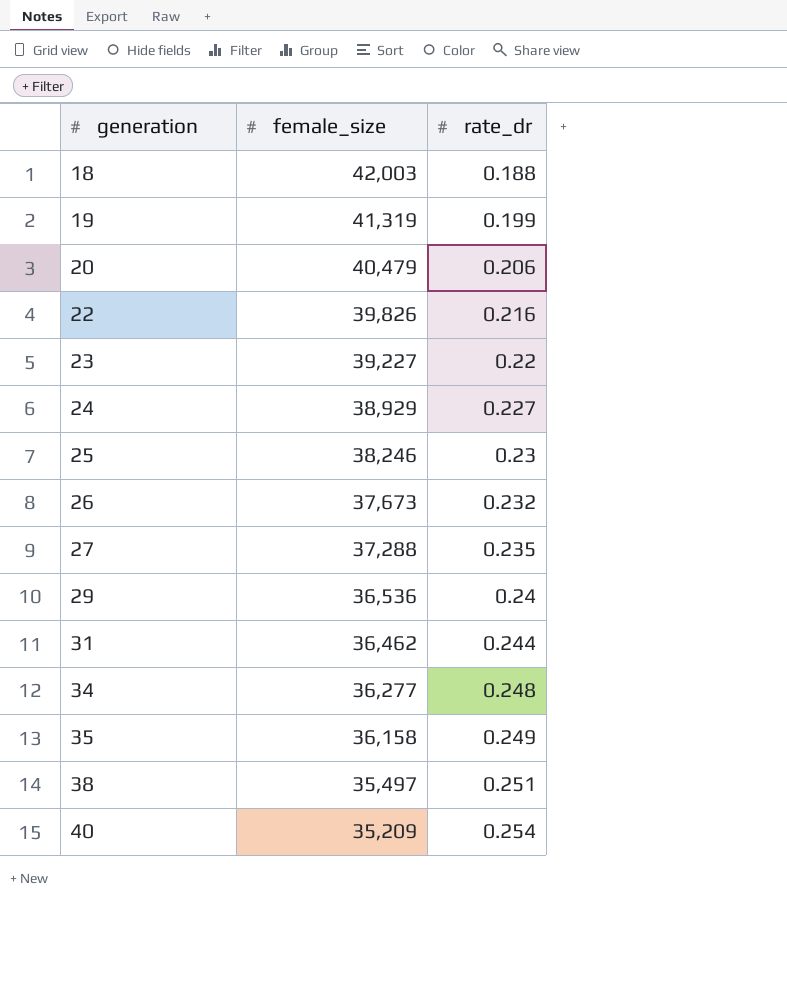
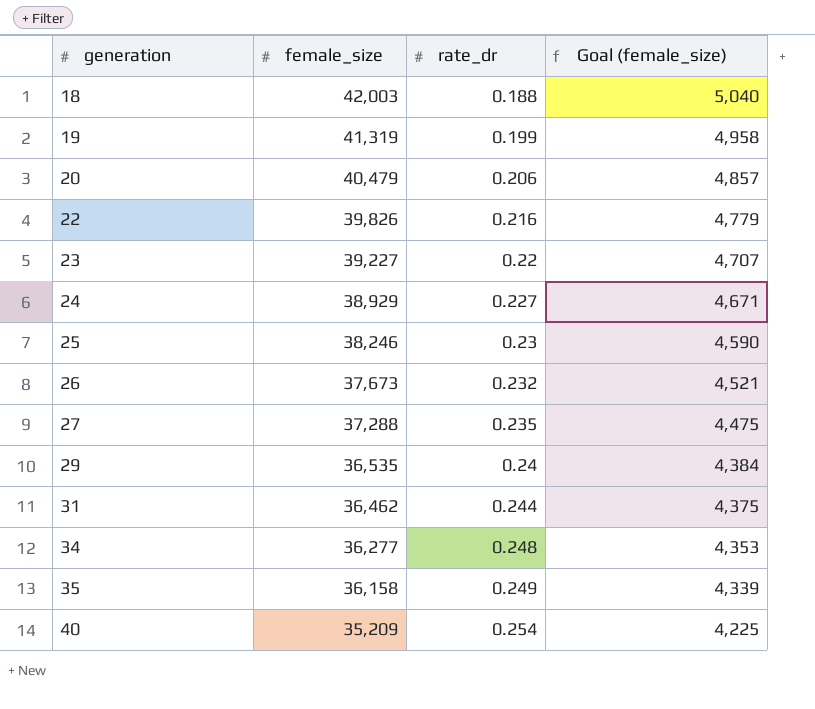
column Goal (female_size) | formula: none -> [female_size] * 0.12
row 38: 35,497 | 0.251 -> none
29 | female_size: 36,536 -> 36,535

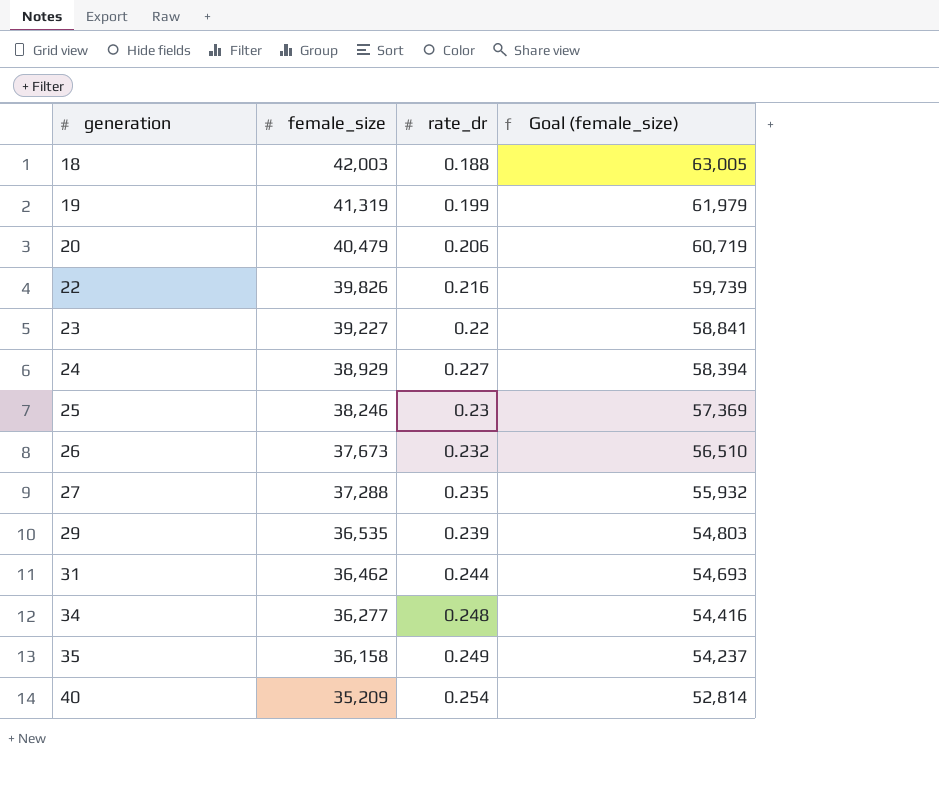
column Goal (female_size) | formula: [female_size] * 0.12 -> [female_size] * 1.5
29 | rate_dr: 0.24 -> 0.239

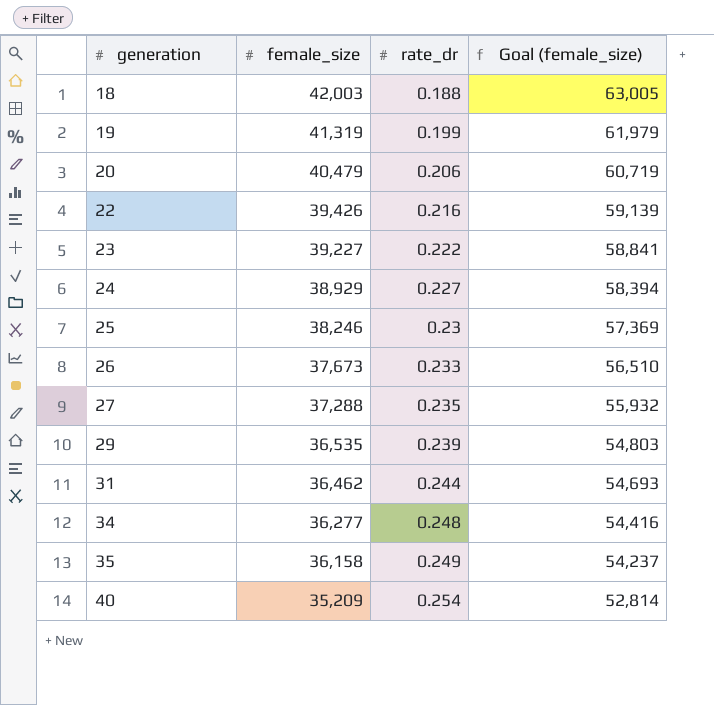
22 | female_size: 39,826 -> 39,426
22 | Goal (female_size): 59,739 -> 59,139
23 | rate_dr: 0.22 -> 0.222
26 | rate_dr: 0.232 -> 0.233

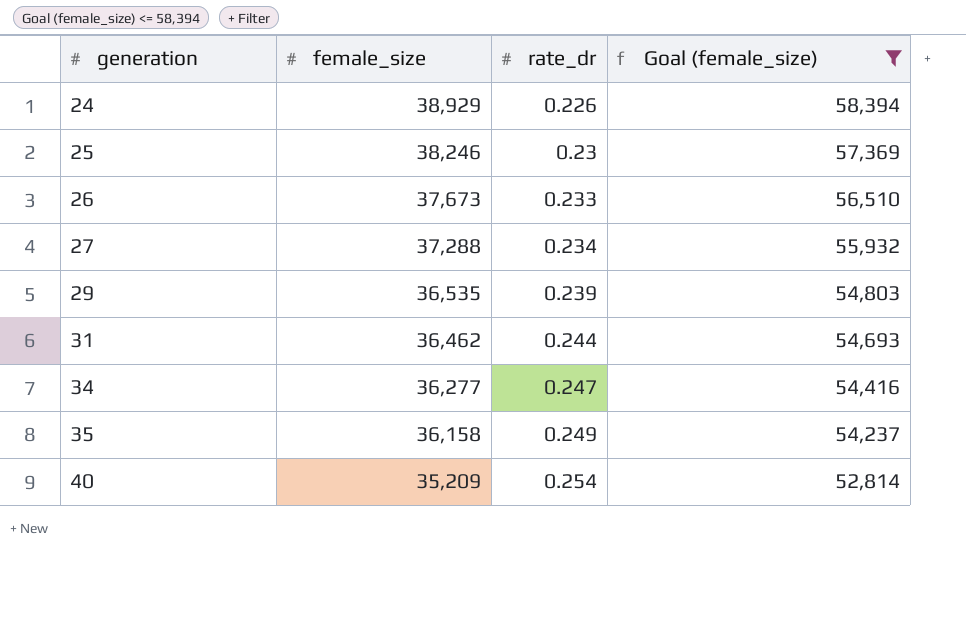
filter: none -> Goal (female_size) <= 58,394
24 | rate_dr: 0.227 -> 0.226
27 | rate_dr: 0.235 -> 0.234
34 | rate_dr: 0.248 -> 0.247

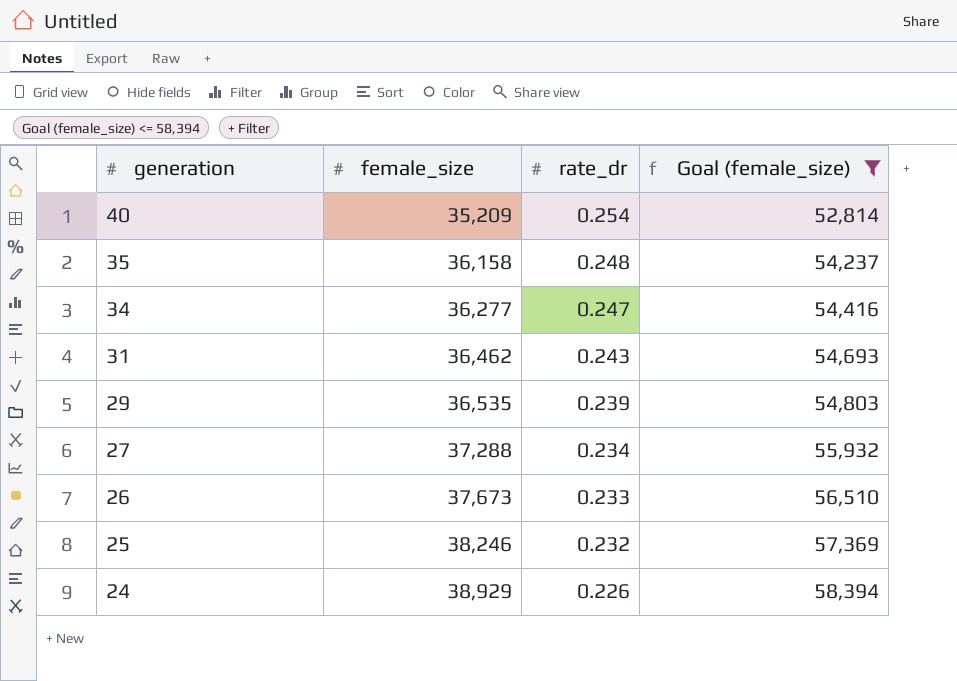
row order: generation ascending -> generation descending
35 | rate_dr: 0.249 -> 0.248
31 | rate_dr: 0.244 -> 0.243
25 | rate_dr: 0.23 -> 0.232

